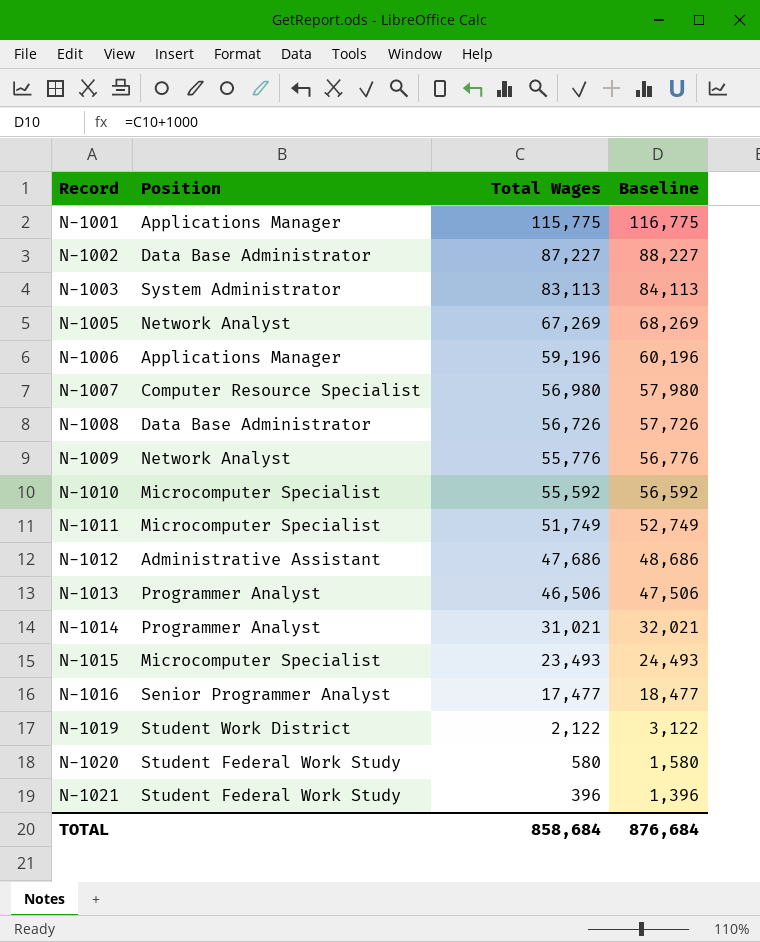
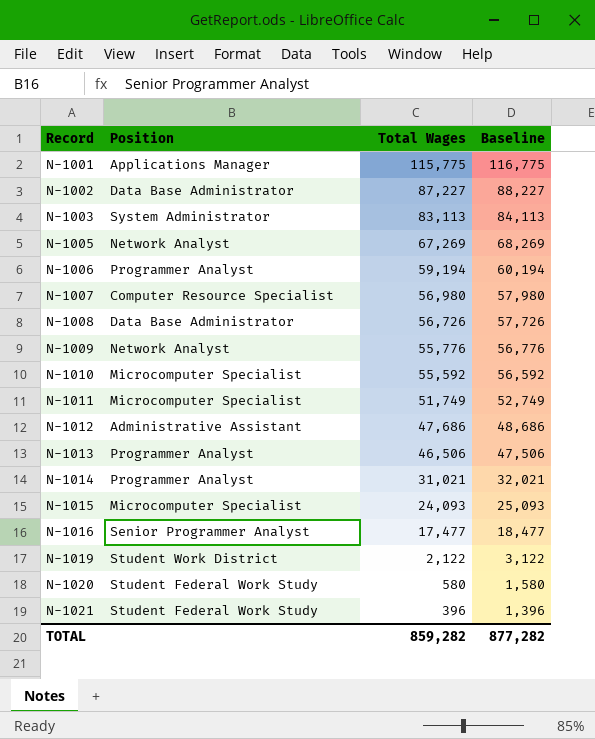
N-1006 | Position: Applications Manager -> Programmer Analyst
N-1006 | Total Wages: 59,196 -> 59,194
N-1006 | Baseline: 60,196 -> 60,194
N-1015 | Total Wages: 23,493 -> 24,093
N-1015 | Baseline: 24,493 -> 25,093
TOTAL | Total Wages: 858,684 -> 859,282
TOTAL | Baseline: 876,684 -> 877,282

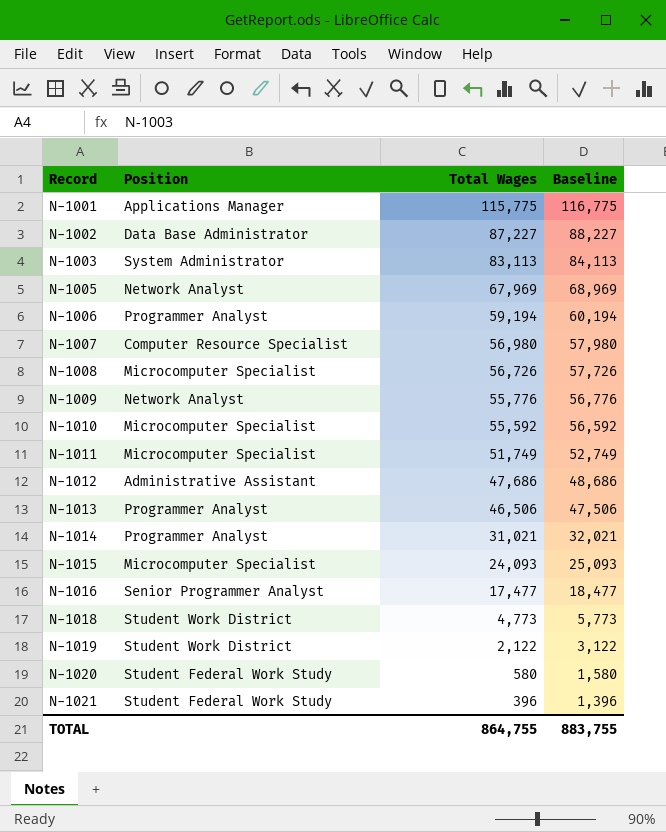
N-1005 | Total Wages: 67,269 -> 67,969
N-1005 | Baseline: 68,269 -> 68,969
N-1008 | Position: Data Base Administrator -> Microcomputer Specialist
row N-1018: none -> Student Work District | 4,773 | 5,773
TOTAL | Total Wages: 859,282 -> 864,755
TOTAL | Baseline: 877,282 -> 883,755

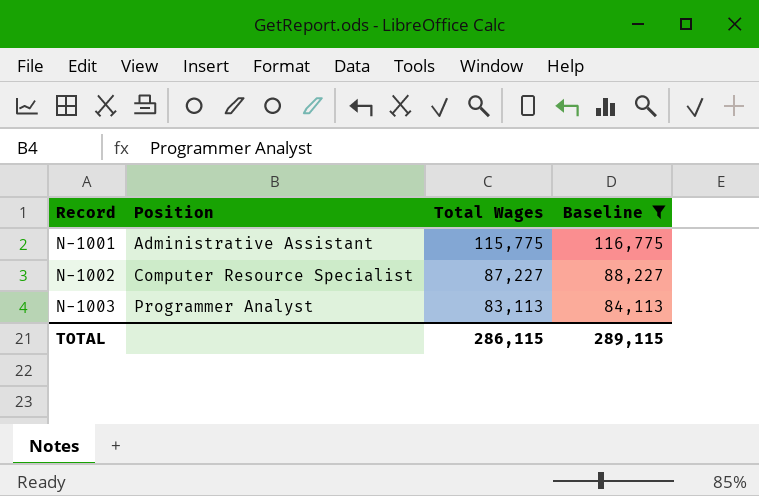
filter: none -> Baseline >= 84,113
N-1001 | Position: Applications Manager -> Administrative Assistant
N-1002 | Position: Data Base Administrator -> Computer Resource Specialist
N-1003 | Position: System Administrator -> Programmer Analyst
TOTAL | Total Wages: 864,755 -> 286,115
TOTAL | Baseline: 883,755 -> 289,115

